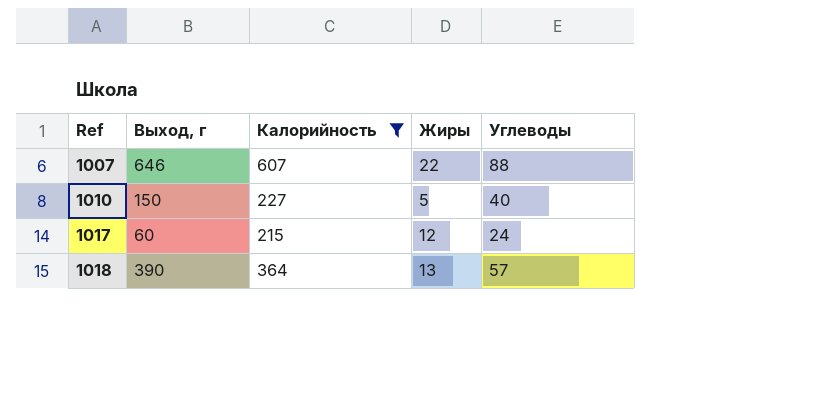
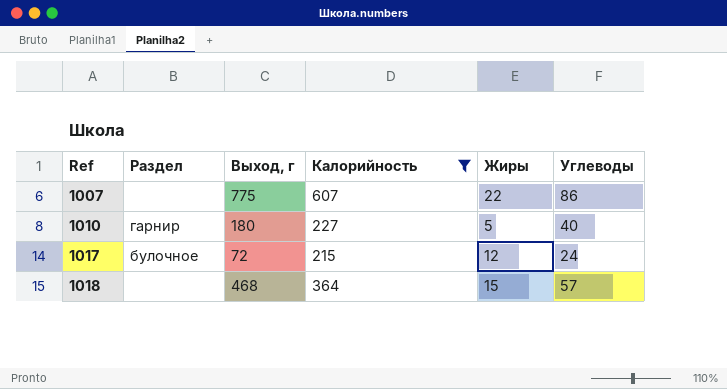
column Раздел | position: none -> 2
1007 | Выход, г: 646 -> 775
1007 | Углеводы: 88 -> 86
1010 | Выход, г: 150 -> 180
1017 | Выход, г: 60 -> 72
1018 | Выход, г: 390 -> 468
1018 | Жиры: 13 -> 15

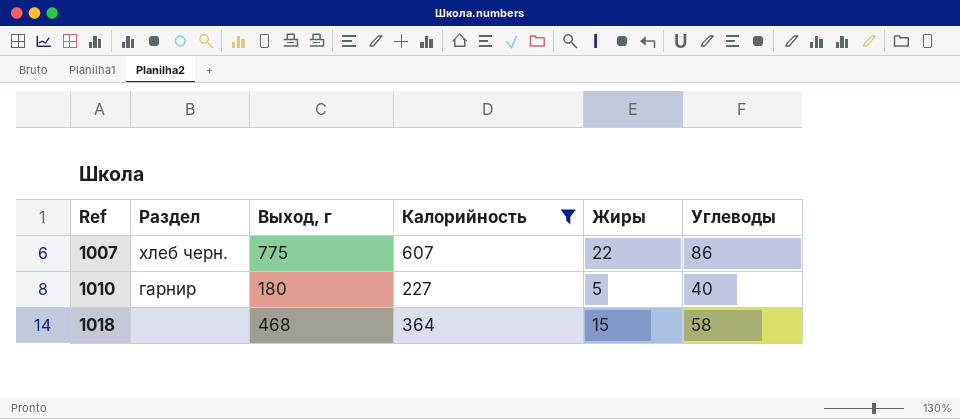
row 1017: булочное | 72 | 215 | 12 | 24 -> none
1007 | Раздел: none -> хлеб черн.
1018 | Углеводы: 57 -> 58

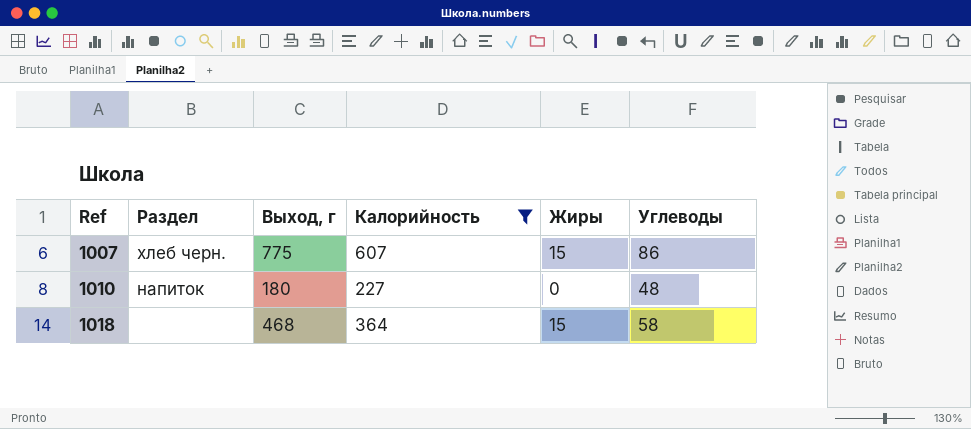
1007 | Жиры: 22 -> 15
1010 | Раздел: гарнир -> напиток
1010 | Жиры: 5 -> 0
1010 | Углеводы: 40 -> 48

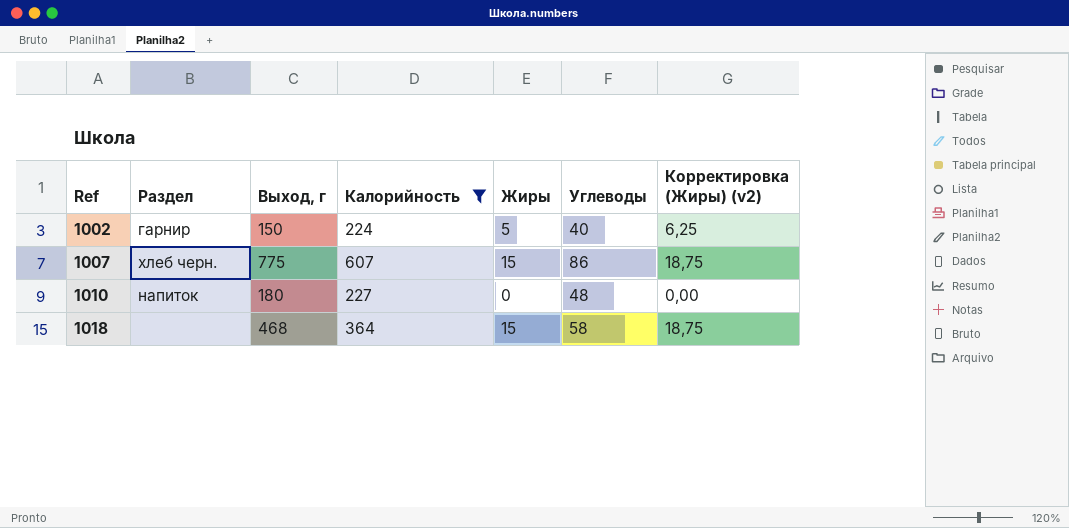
column Корректировка (Жиры) (v2) | formula: none -> [Жиры] * 1,25
row 1002: none -> гарнир | 150 | 224 | 5 | 40 | 6,25

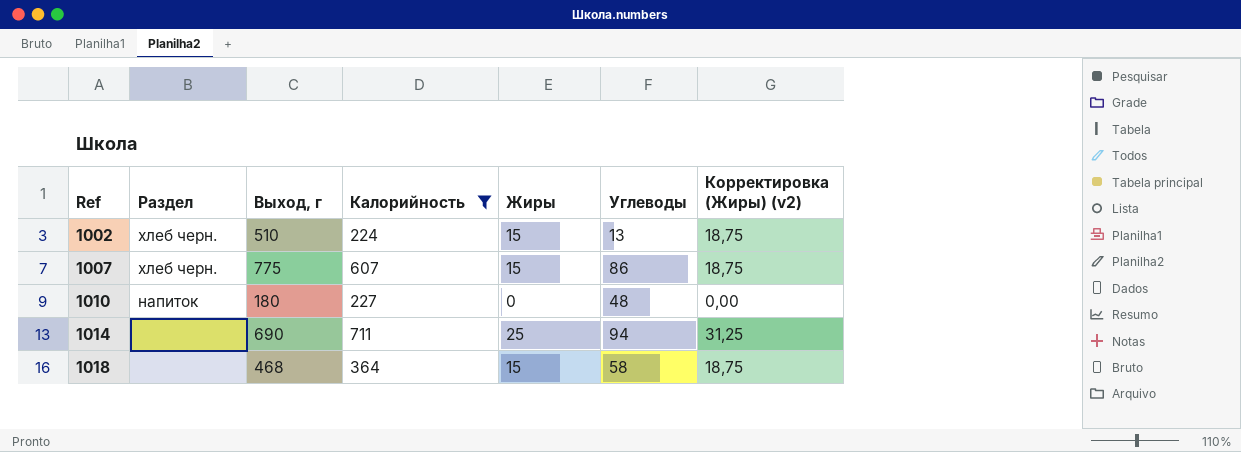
1002 | Раздел: гарнир -> хлеб черн.
1002 | Выход, г: 150 -> 510
1002 | Жиры: 5 -> 15
1002 | Углеводы: 40 -> 13
1002 | Корректировка (Жиры) (v2): 6,25 -> 18,75
row 1014: none -> none | 690 | 711 | 25 | 94 | 31,25

